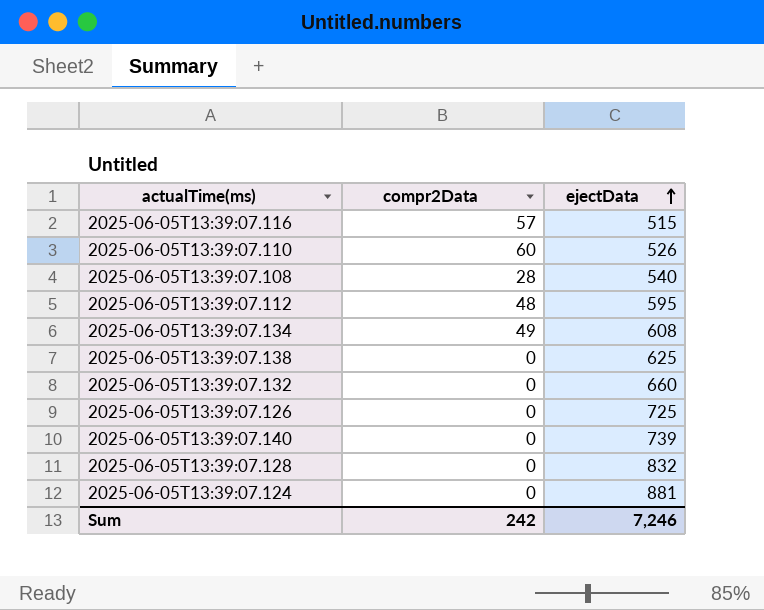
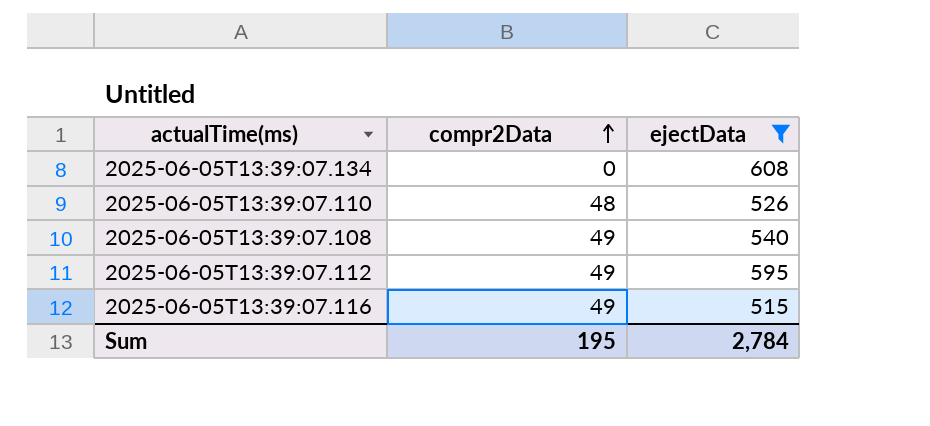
filter: none -> ejectData <= 608
row order: ejectData ascending -> compr2Data ascending
2025-06-05T13:39:07.134 | compr2Data: 49 -> 0
2025-06-05T13:39:07.110 | compr2Data: 60 -> 48
2025-06-05T13:39:07.108 | compr2Data: 28 -> 49
2025-06-05T13:39:07.112 | compr2Data: 48 -> 49
2025-06-05T13:39:07.116 | compr2Data: 57 -> 49
Sum | compr2Data: 242 -> 195
Sum | ejectData: 7,246 -> 2,784

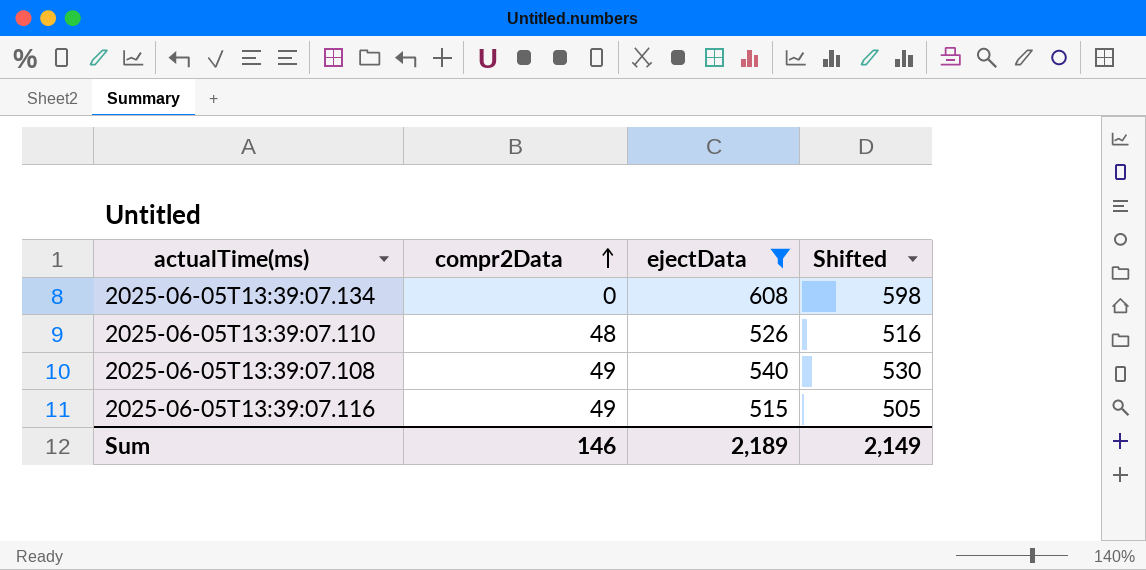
column Shifted | formula: none -> [ejectData] - 10
row 2025-06-05T13:39:07.112: 49 | 595 -> none
Sum | compr2Data: 195 -> 146
Sum | ejectData: 2,784 -> 2,189

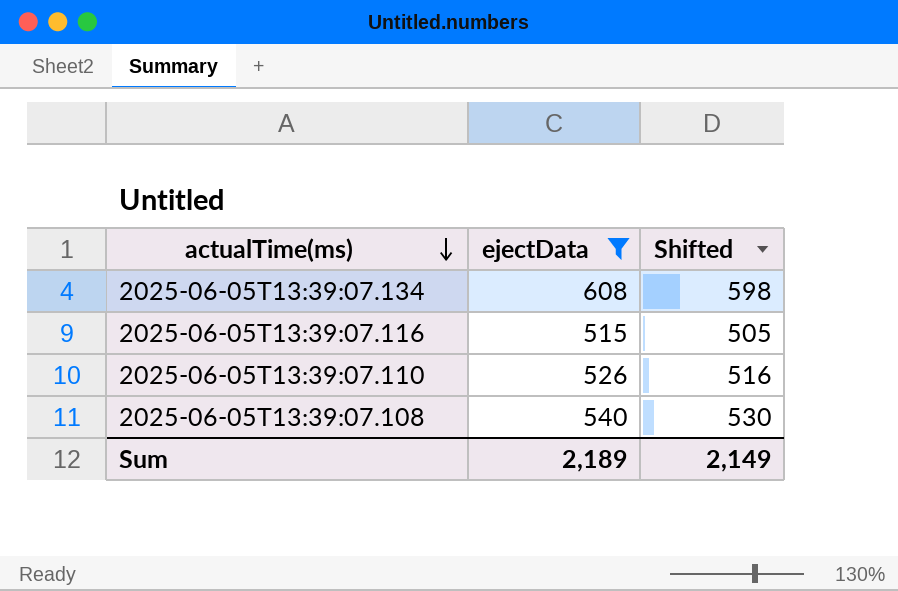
row order: compr2Data ascending -> actualTime(ms) descending
column compr2Data | position: 2 -> none

